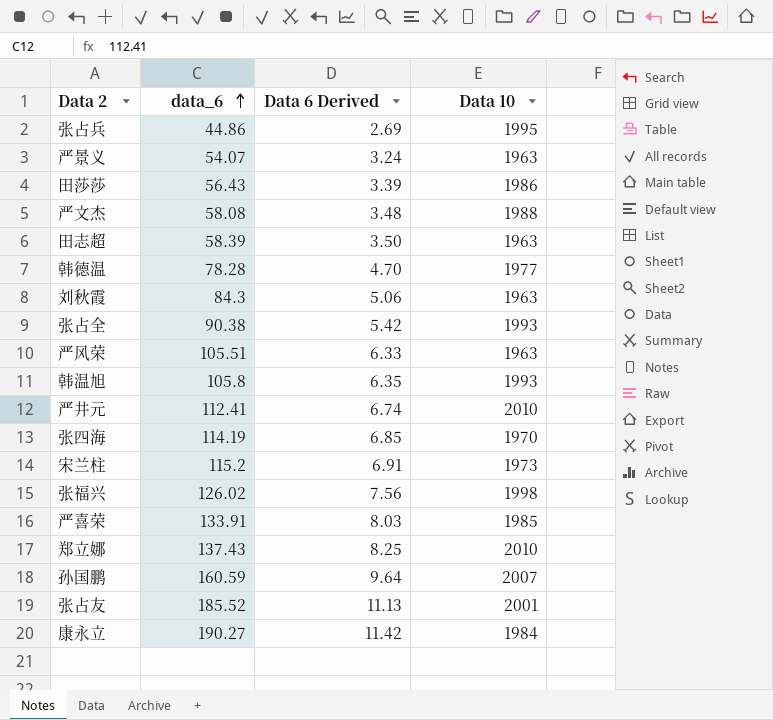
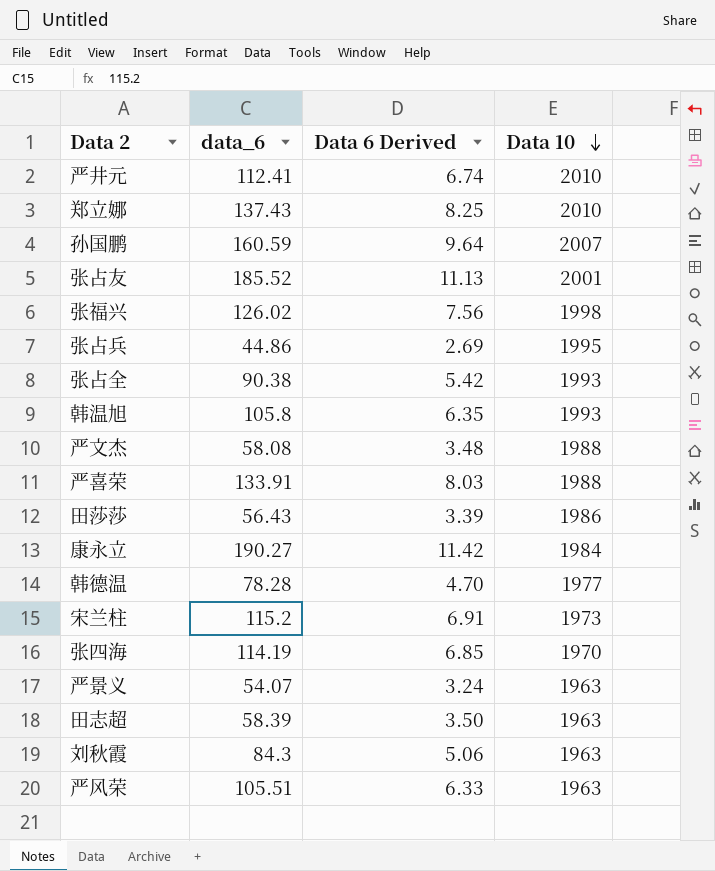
row order: data_6 ascending -> Data 10 descending
严喜荣 | Data 10: 1985 -> 1988

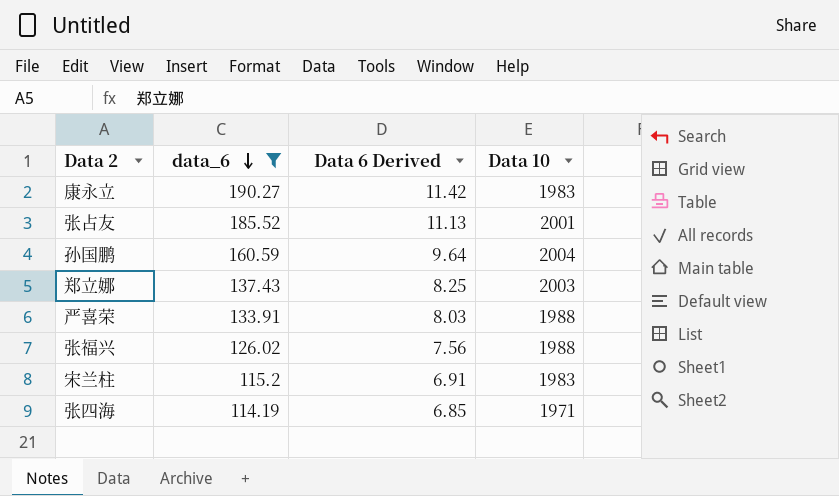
filter: none -> data_6 >= 114.19
row order: Data 10 descending -> data_6 descending
康永立 | Data 10: 1984 -> 1983
孙国鹏 | Data 10: 2007 -> 2004
郑立娜 | Data 10: 2010 -> 2003
张福兴 | Data 10: 1998 -> 1988
宋兰柱 | Data 10: 1973 -> 1983
张四海 | Data 10: 1970 -> 1971

